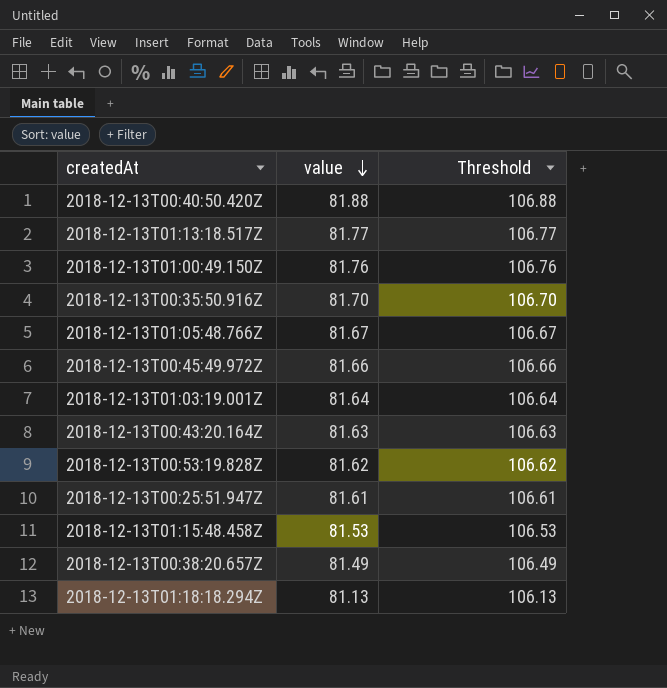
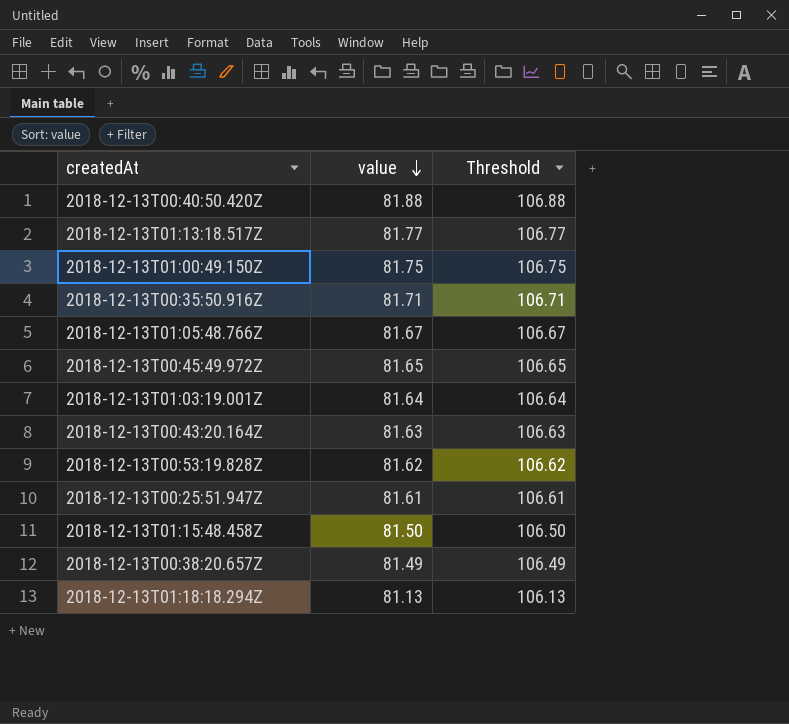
2018-12-13T01:00:49.150Z | value: 81.76 -> 81.75
2018-12-13T01:00:49.150Z | Threshold: 106.76 -> 106.75
2018-12-13T00:35:50.916Z | value: 81.70 -> 81.71
2018-12-13T00:35:50.916Z | Threshold: 106.70 -> 106.71
2018-12-13T00:45:49.972Z | value: 81.66 -> 81.65
2018-12-13T00:45:49.972Z | Threshold: 106.66 -> 106.65
2018-12-13T01:15:48.458Z | value: 81.53 -> 81.50
2018-12-13T01:15:48.458Z | Threshold: 106.53 -> 106.50

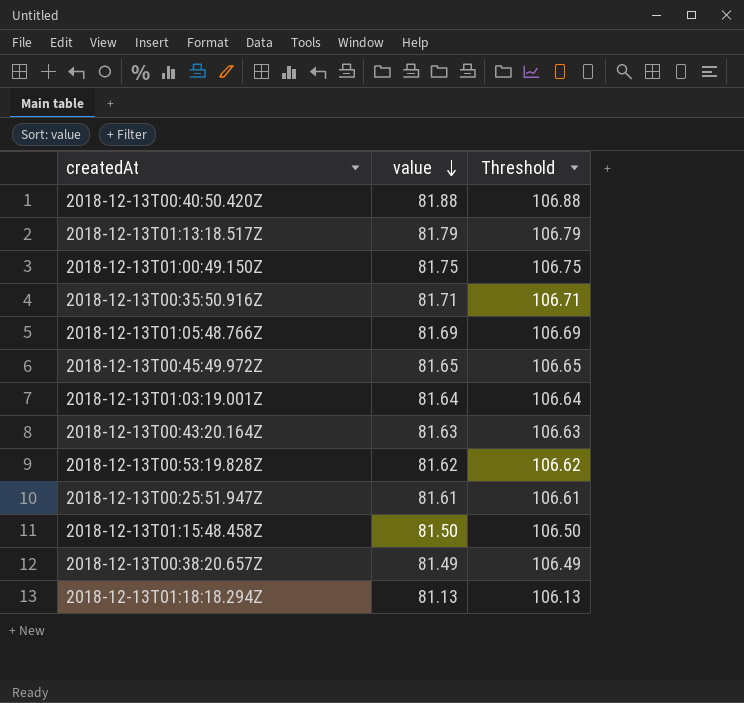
2018-12-13T01:13:18.517Z | value: 81.77 -> 81.79
2018-12-13T01:13:18.517Z | Threshold: 106.77 -> 106.79
2018-12-13T01:05:48.766Z | value: 81.67 -> 81.69
2018-12-13T01:05:48.766Z | Threshold: 106.67 -> 106.69

